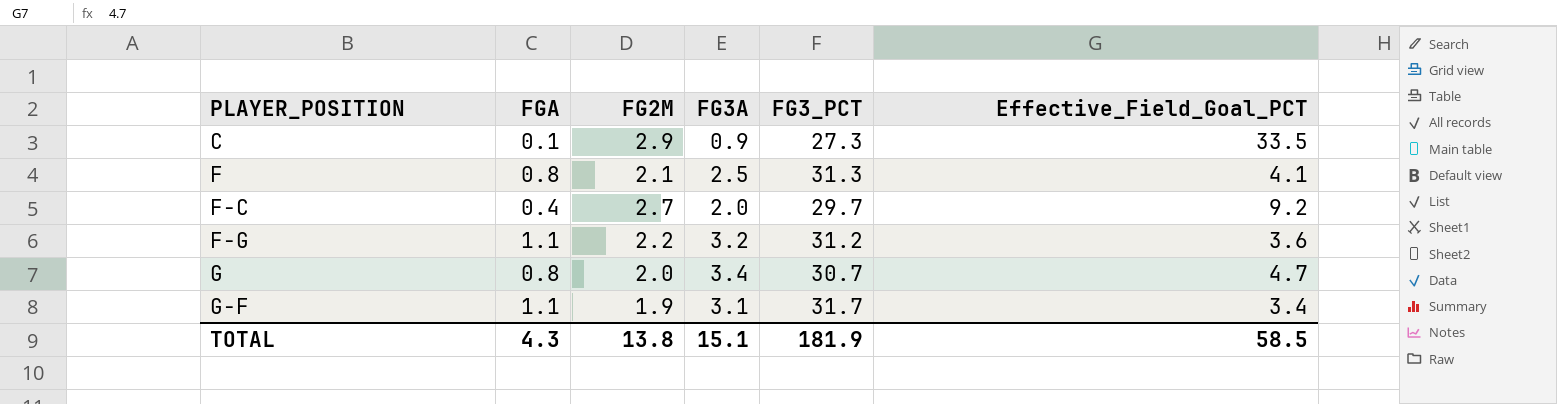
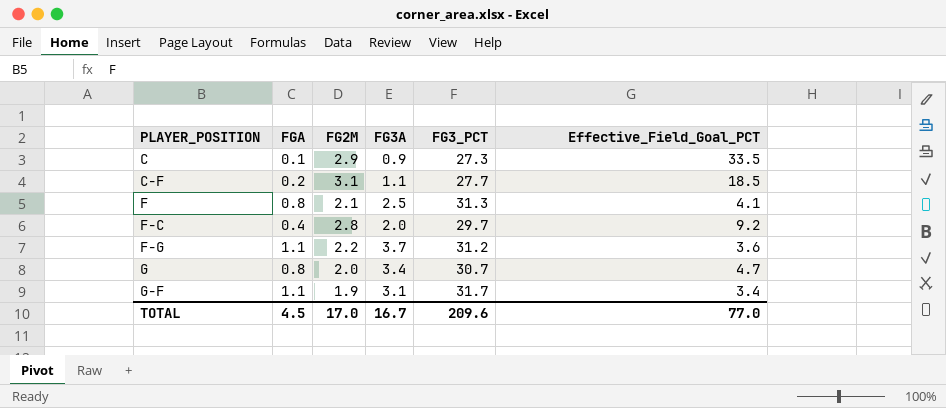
row C-F: none -> 0.2 | 3.1 | 1.1 | 27.7 | 18.5
F-C | FG2M: 2.7 -> 2.8
F-G | FG3A: 3.2 -> 3.7
TOTAL | FGA: 4.3 -> 4.5
TOTAL | FG2M: 13.8 -> 17.0
TOTAL | FG3A: 15.1 -> 16.7
TOTAL | FG3_PCT: 181.9 -> 209.6
TOTAL | Effective_Field_Goal_PCT: 58.5 -> 77.0

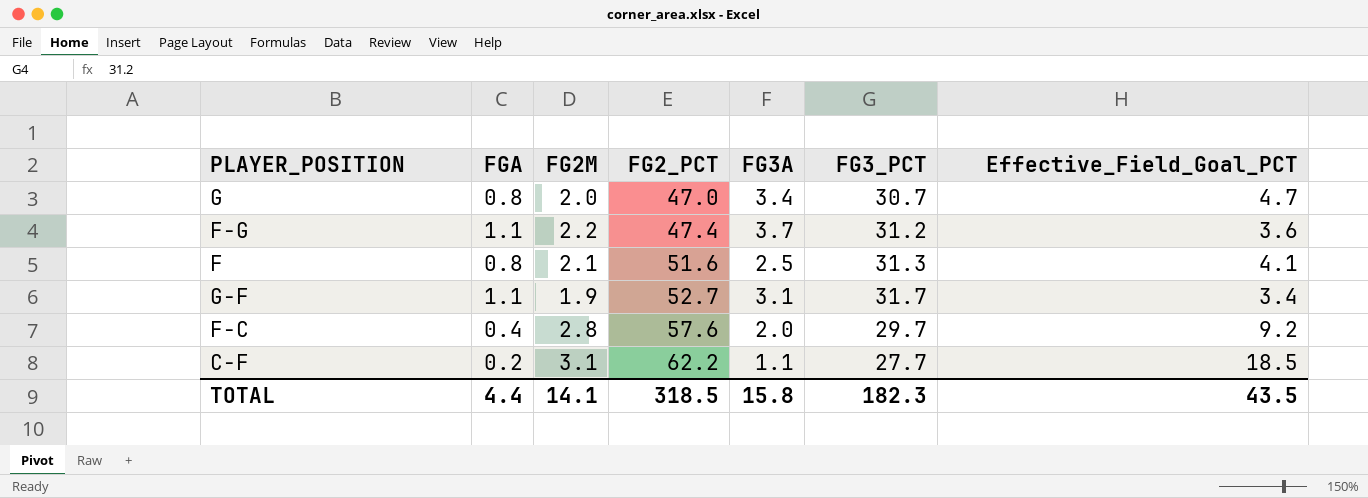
row order: PLAYER_POSITION ascending -> FG2_PCT ascending
column FG2_PCT | position: none -> 4
row C: 0.1 | 2.9 | 0.9 | 27.3 | 33.5 -> none
TOTAL | FGA: 4.5 -> 4.4
TOTAL | FG2M: 17.0 -> 14.1
TOTAL | FG3A: 16.7 -> 15.8
TOTAL | FG3_PCT: 209.6 -> 182.3
TOTAL | Effective_Field_Goal_PCT: 77.0 -> 43.5

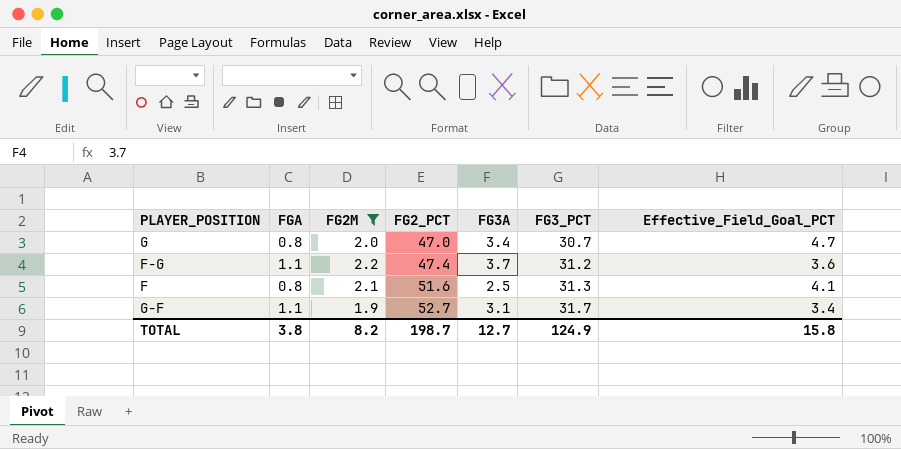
filter: none -> FG2M <= 2.2
TOTAL | FGA: 4.4 -> 3.8
TOTAL | FG2M: 14.1 -> 8.2
TOTAL | FG2_PCT: 318.5 -> 198.7
TOTAL | FG3A: 15.8 -> 12.7
TOTAL | FG3_PCT: 182.3 -> 124.9
TOTAL | Effective_Field_Goal_PCT: 43.5 -> 15.8

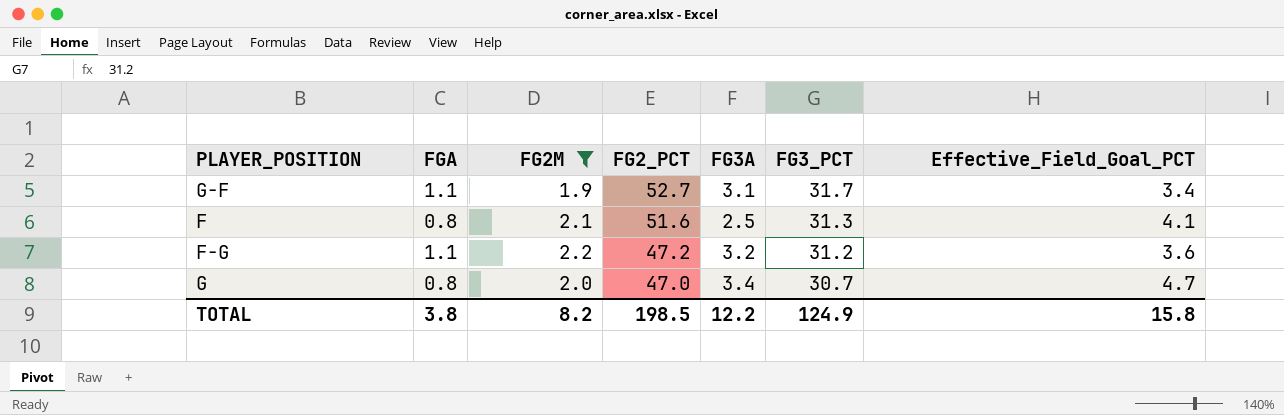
row order: FG2_PCT ascending -> FG2_PCT descending
F-G | FG2_PCT: 47.4 -> 47.2
F-G | FG3A: 3.7 -> 3.2
TOTAL | FG2_PCT: 198.7 -> 198.5
TOTAL | FG3A: 12.7 -> 12.2

